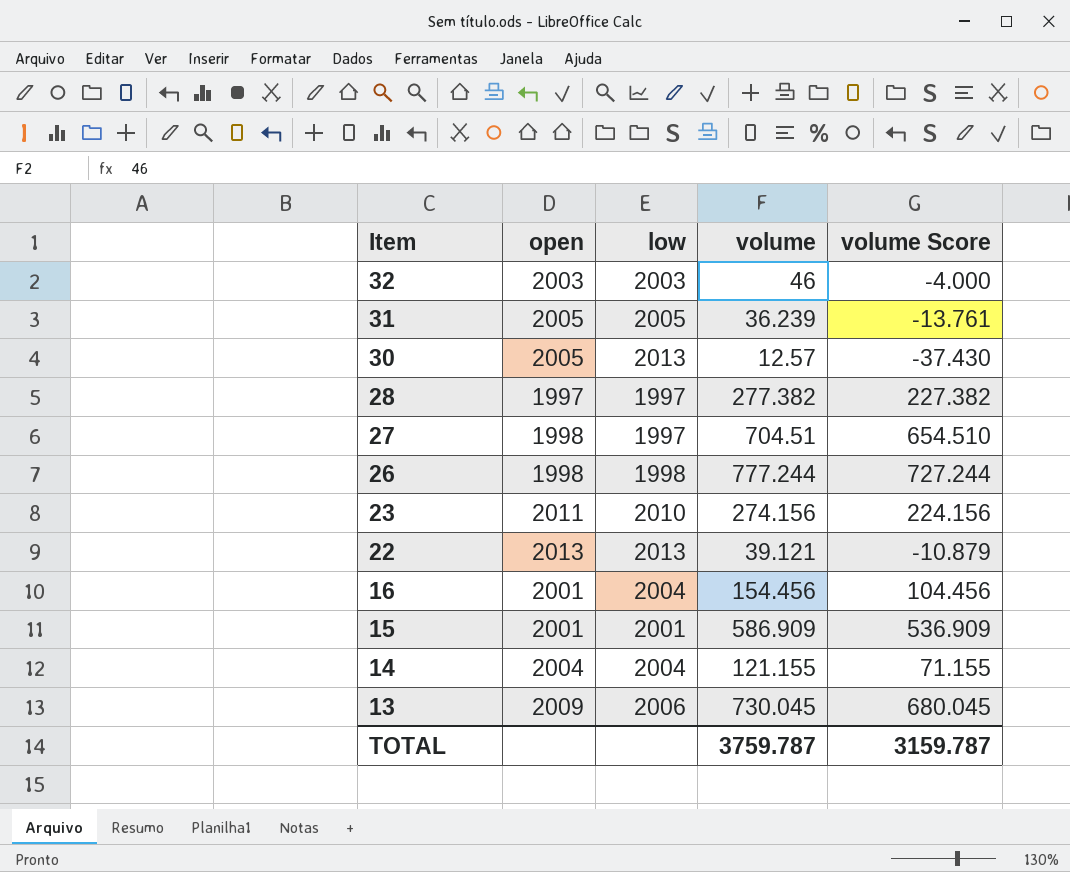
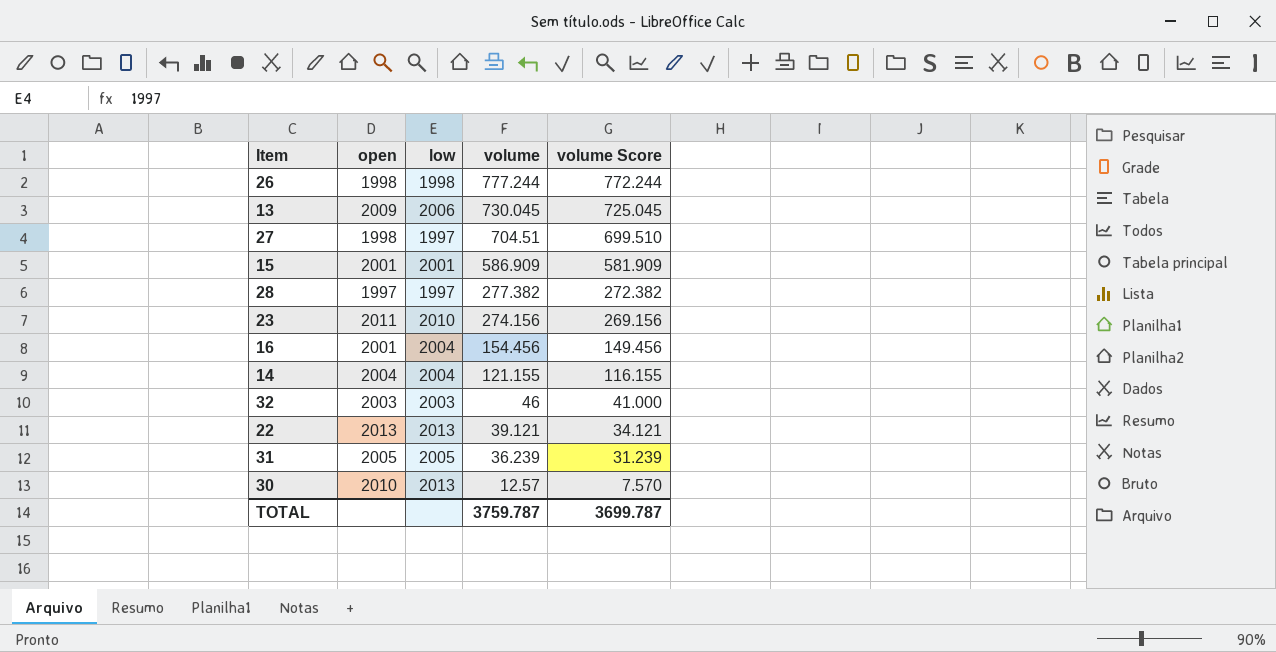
row order: Item descending -> volume descending
column volume Score | formula: [volume] - 50 -> [volume] - 5
30 | open: 2005 -> 2010
TOTAL | volume Score: 3159.787 -> 3699.787

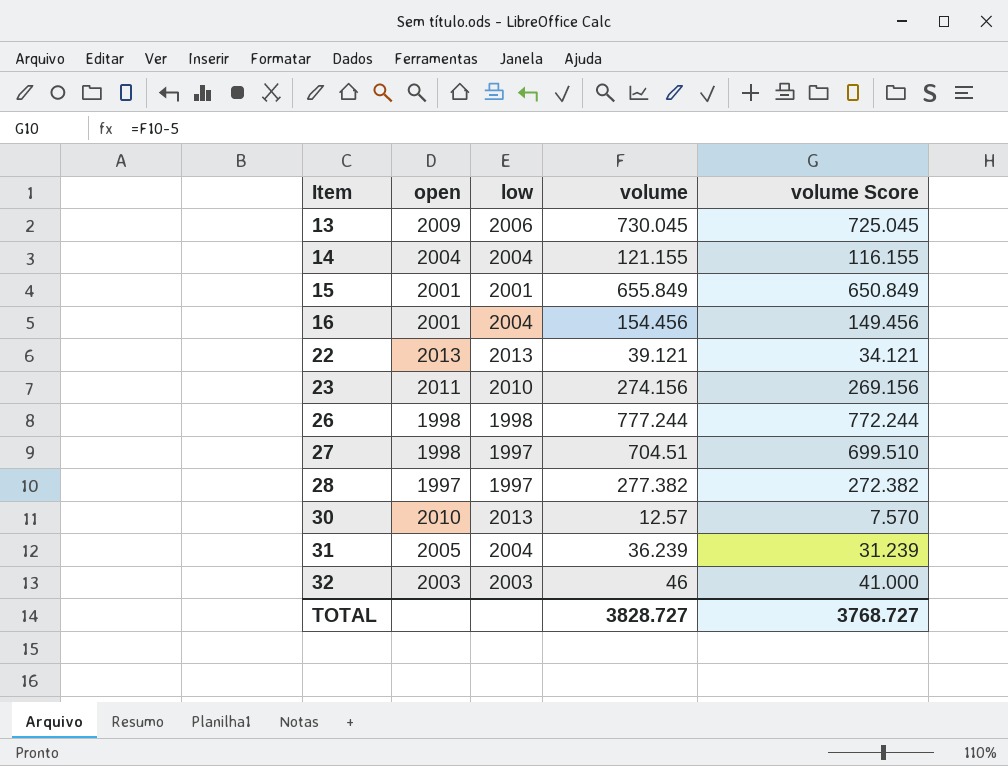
row order: volume descending -> Item ascending
15 | volume: 586.909 -> 655.849
15 | volume Score: 581.909 -> 650.849
31 | low: 2005 -> 2004
TOTAL | volume: 3759.787 -> 3828.727
TOTAL | volume Score: 3699.787 -> 3768.727

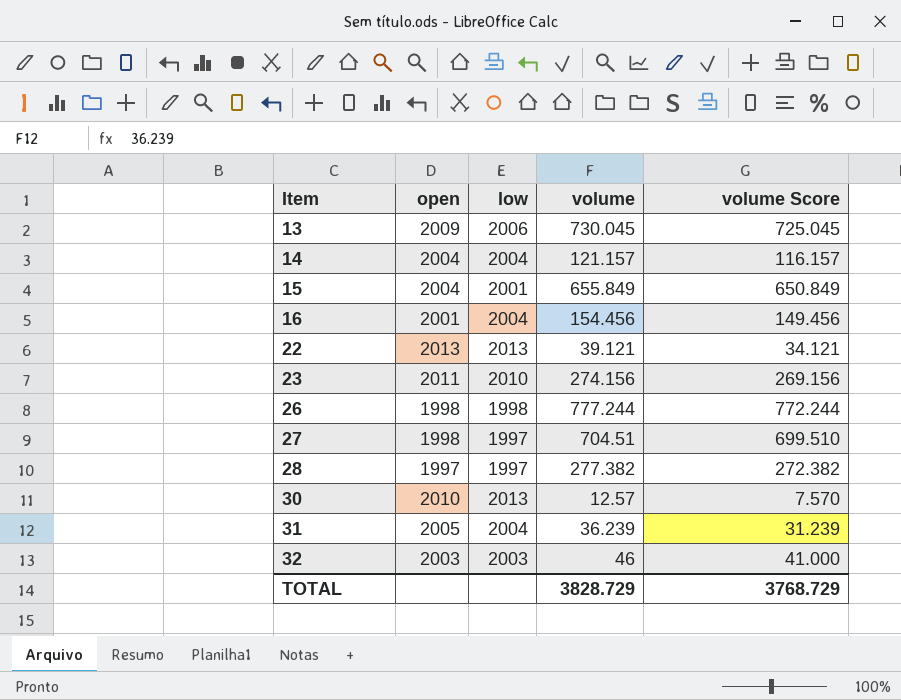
14 | volume: 121.155 -> 121.157
14 | volume Score: 116.155 -> 116.157
15 | open: 2001 -> 2004
TOTAL | volume: 3828.727 -> 3828.729
TOTAL | volume Score: 3768.727 -> 3768.729

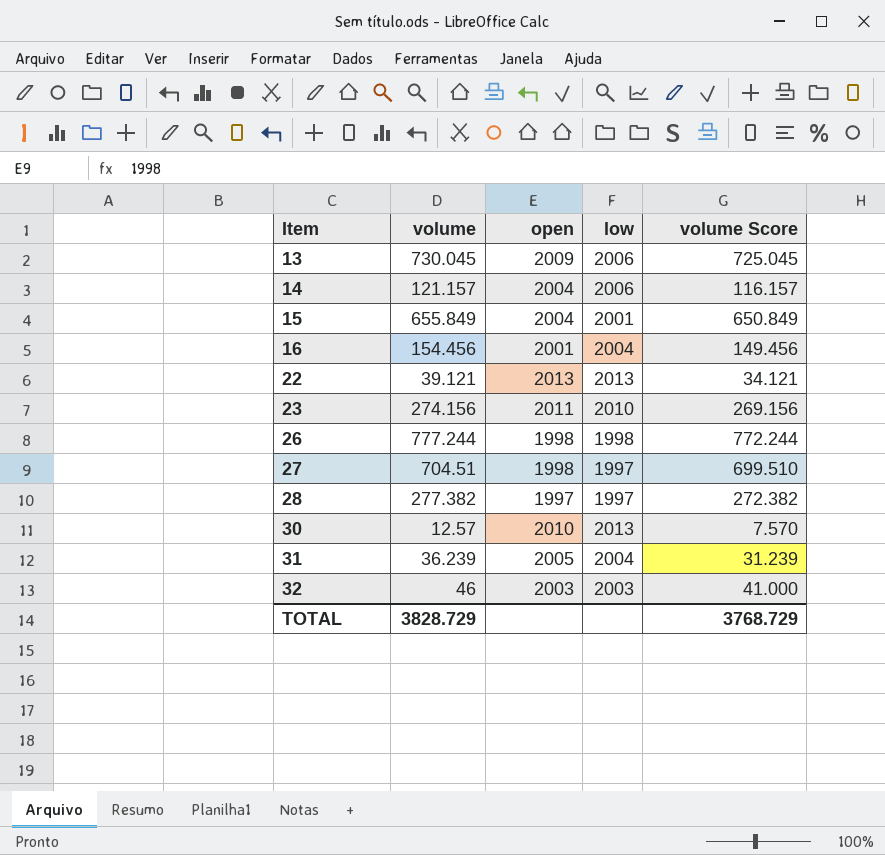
column volume | position: 4 -> 2
14 | low: 2004 -> 2006

